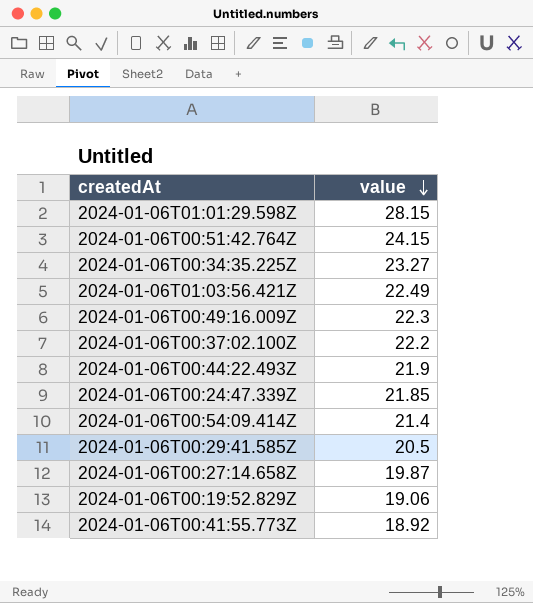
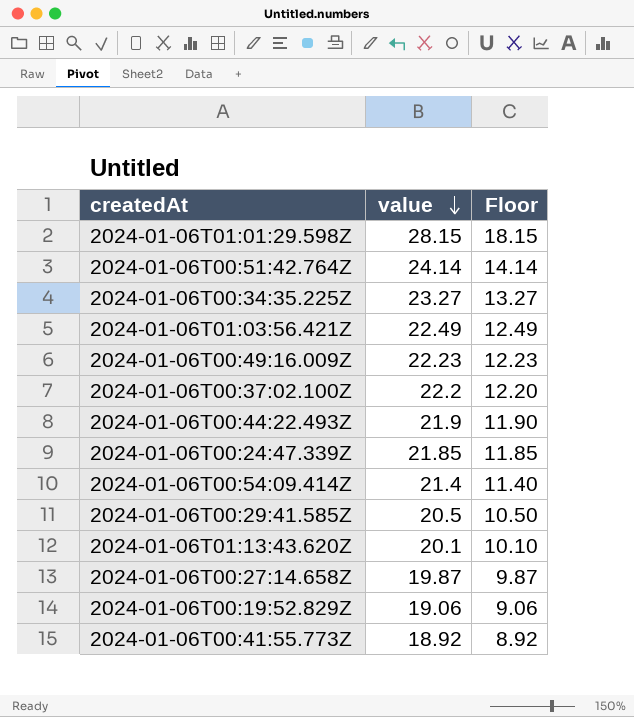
column Floor | formula: none -> [value] - 10
2024-01-06T00:51:42.764Z | value: 24.15 -> 24.14
2024-01-06T00:49:16.009Z | value: 22.3 -> 22.23
row 2024-01-06T01:13:43.620Z: none -> 20.1 | 10.10

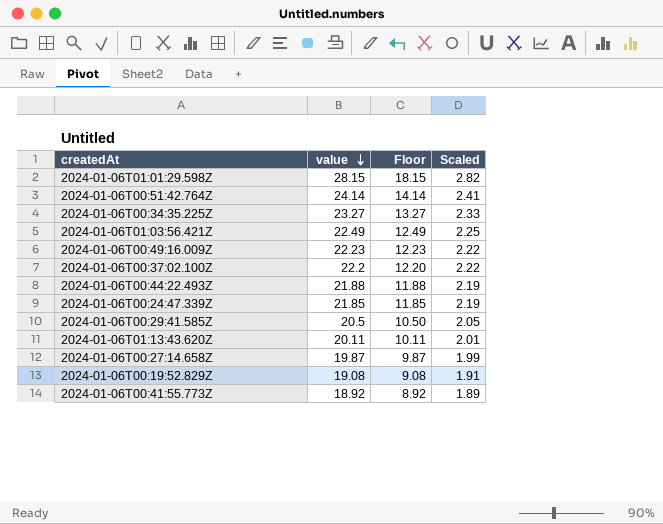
column Scaled | formula: none -> [value] * 0.1
row 2024-01-06T00:54:09.414Z: 21.4 | 11.40 -> none
2024-01-06T00:44:22.493Z | value: 21.9 -> 21.88
2024-01-06T00:44:22.493Z | Floor: 11.90 -> 11.88
2024-01-06T01:13:43.620Z | value: 20.1 -> 20.11
2024-01-06T01:13:43.620Z | Floor: 10.10 -> 10.11
2024-01-06T00:19:52.829Z | value: 19.06 -> 19.08
2024-01-06T00:19:52.829Z | Floor: 9.06 -> 9.08

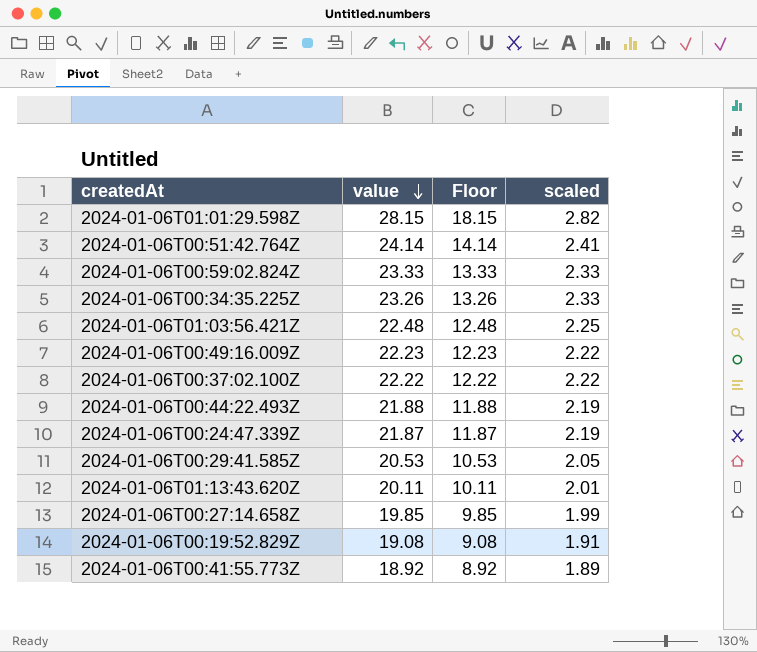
column name: Scaled -> scaled
row 2024-01-06T00:59:02.824Z: none -> 23.33 | 13.33 | 2.33
2024-01-06T00:34:35.225Z | value: 23.27 -> 23.26
2024-01-06T00:34:35.225Z | Floor: 13.27 -> 13.26
2024-01-06T01:03:56.421Z | value: 22.49 -> 22.48
2024-01-06T01:03:56.421Z | Floor: 12.49 -> 12.48
2024-01-06T00:37:02.100Z | value: 22.2 -> 22.22
2024-01-06T00:37:02.100Z | Floor: 12.20 -> 12.22
2024-01-06T00:24:47.339Z | value: 21.85 -> 21.87
2024-01-06T00:24:47.339Z | Floor: 11.85 -> 11.87
2024-01-06T00:29:41.585Z | value: 20.5 -> 20.53
2024-01-06T00:29:41.585Z | Floor: 10.50 -> 10.53
2024-01-06T00:27:14.658Z | value: 19.87 -> 19.85
2024-01-06T00:27:14.658Z | Floor: 9.87 -> 9.85

